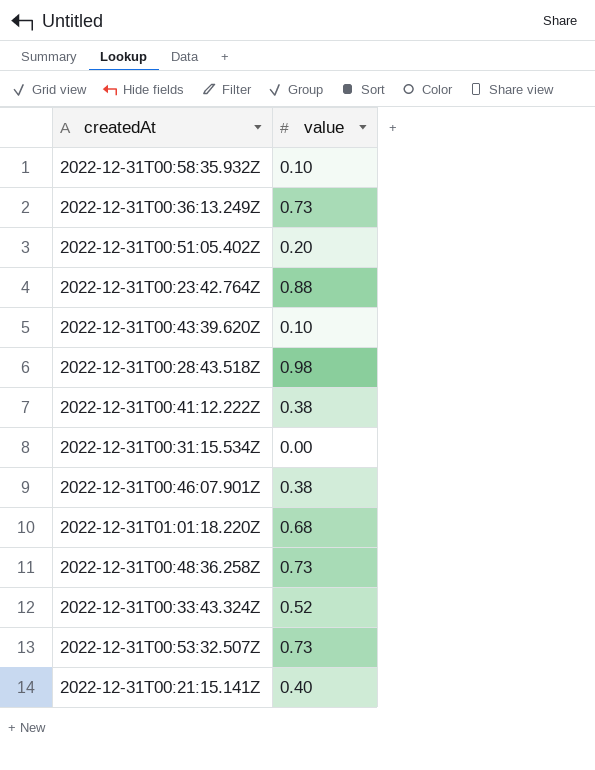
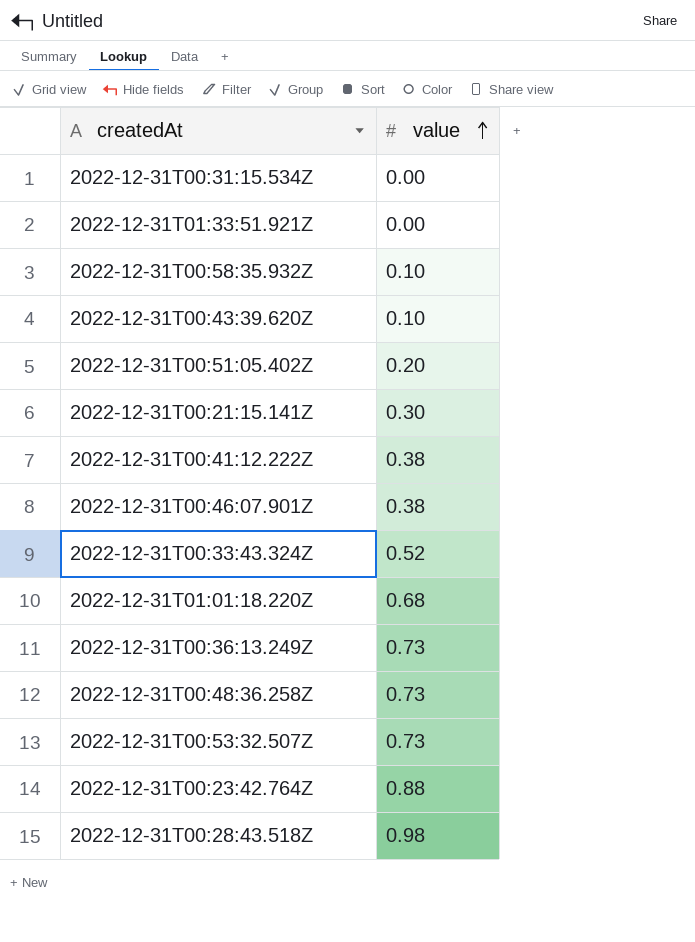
row order: none -> value ascending
row 2022-12-31T01:33:51.921Z: none -> 0.00
2022-12-31T00:21:15.141Z | value: 0.40 -> 0.30

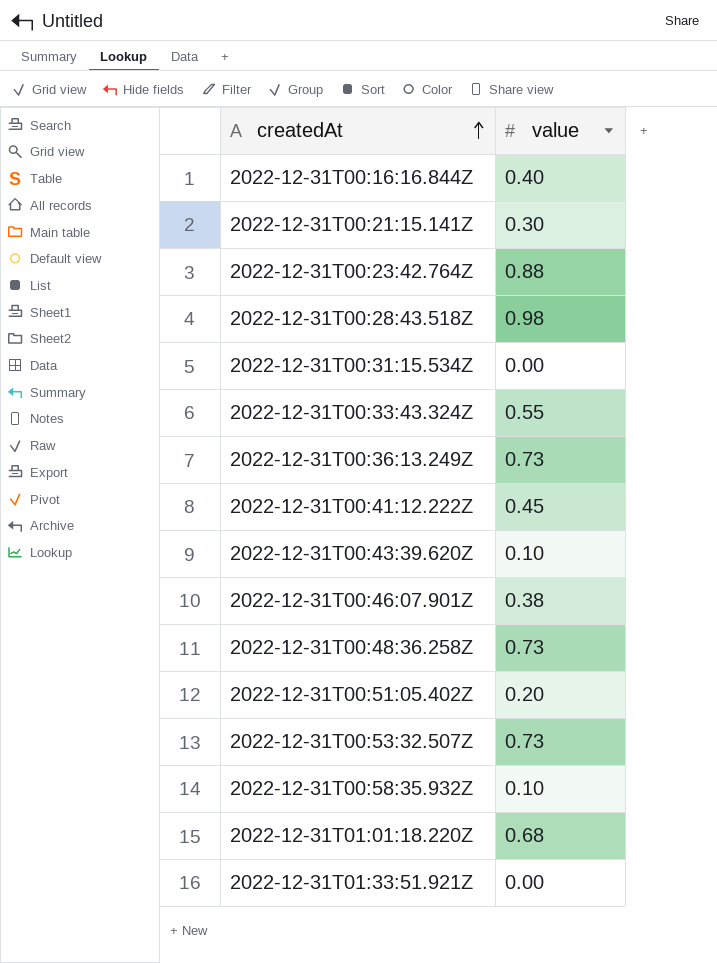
row order: value ascending -> createdAt ascending
row 2022-12-31T00:16:16.844Z: none -> 0.40
2022-12-31T00:33:43.324Z | value: 0.52 -> 0.55
2022-12-31T00:41:12.222Z | value: 0.38 -> 0.45

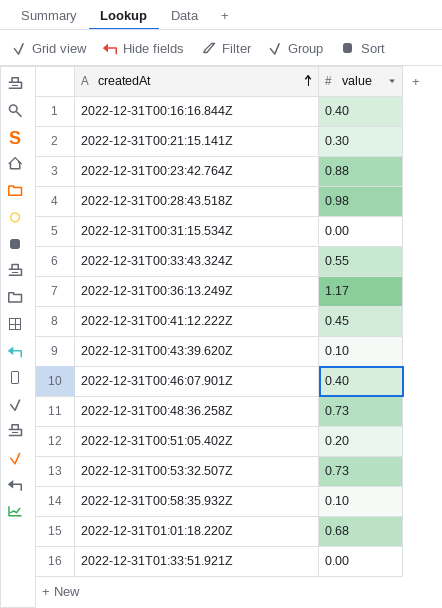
2022-12-31T00:36:13.249Z | value: 0.73 -> 1.17
2022-12-31T00:46:07.901Z | value: 0.38 -> 0.40

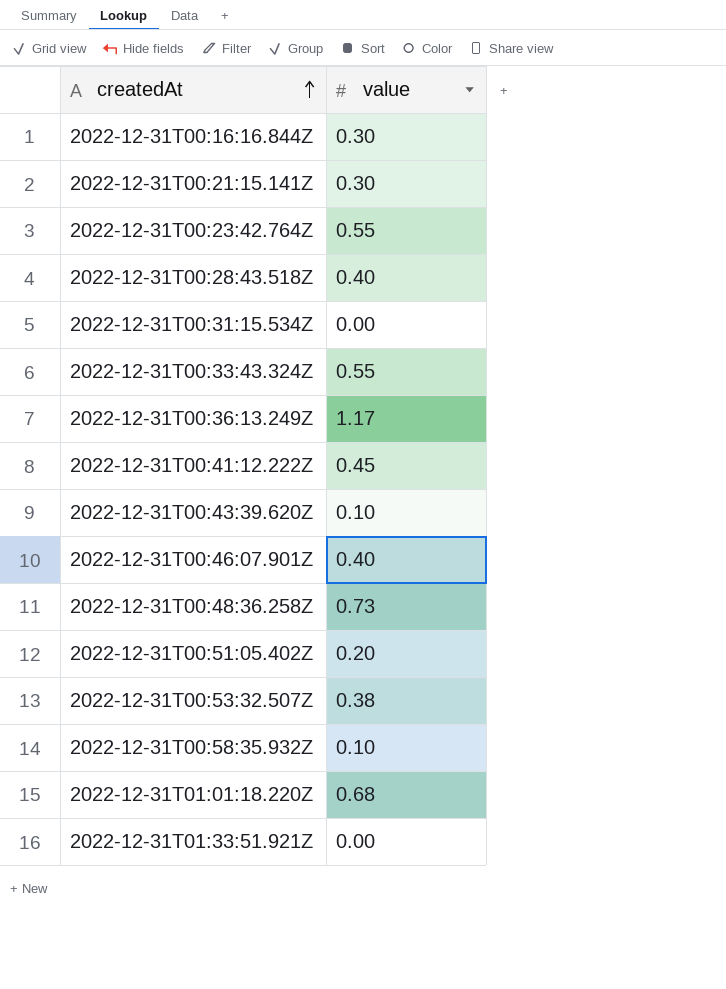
2022-12-31T00:16:16.844Z | value: 0.40 -> 0.30
2022-12-31T00:23:42.764Z | value: 0.88 -> 0.55
2022-12-31T00:28:43.518Z | value: 0.98 -> 0.40
2022-12-31T00:53:32.507Z | value: 0.73 -> 0.38

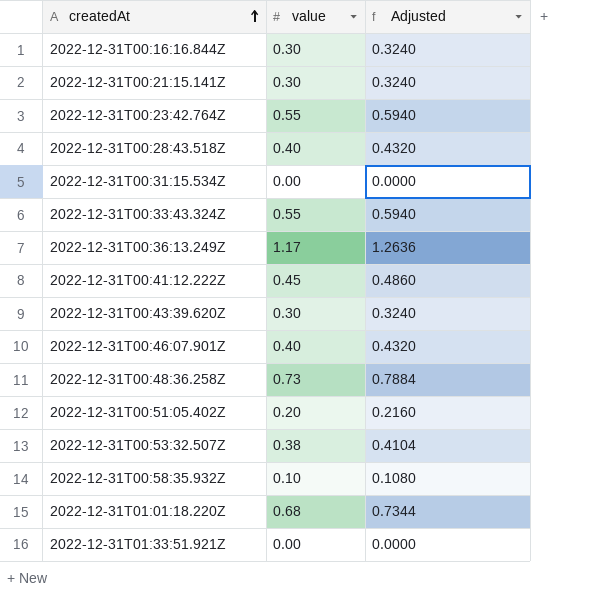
column Adjusted | formula: none -> [value] * 1.08
2022-12-31T00:43:39.620Z | value: 0.10 -> 0.30

